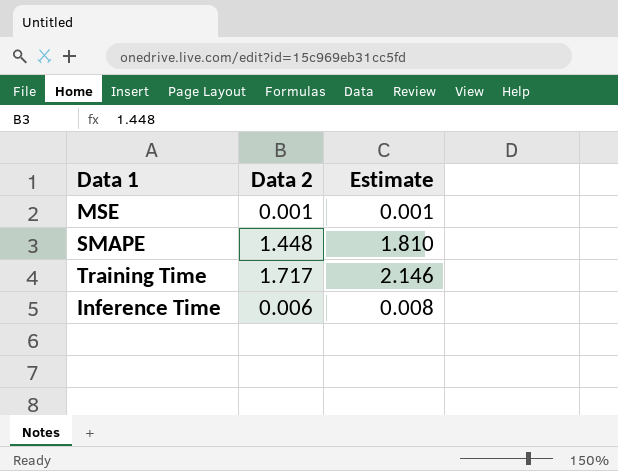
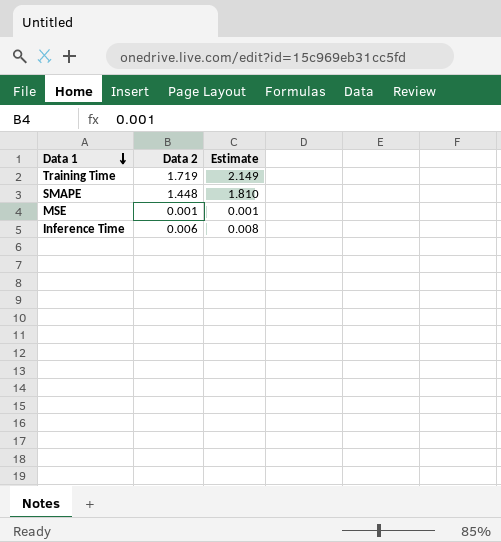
row order: none -> Data 1 descending
Training Time | Data 2: 1.717 -> 1.719
Training Time | Estimate: 2.146 -> 2.149

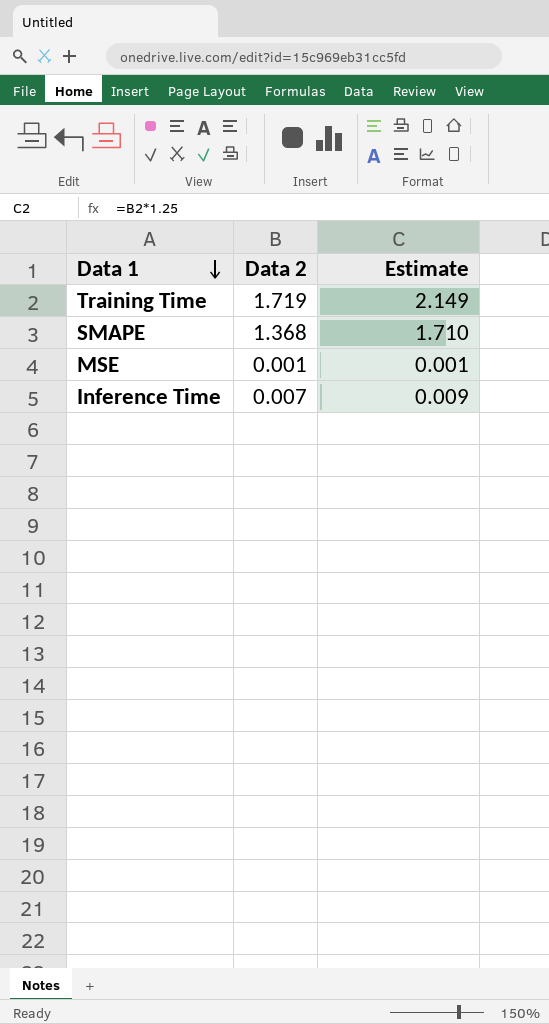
SMAPE | Data 2: 1.448 -> 1.368
SMAPE | Estimate: 1.810 -> 1.710
Inference Time | Data 2: 0.006 -> 0.007
Inference Time | Estimate: 0.008 -> 0.009

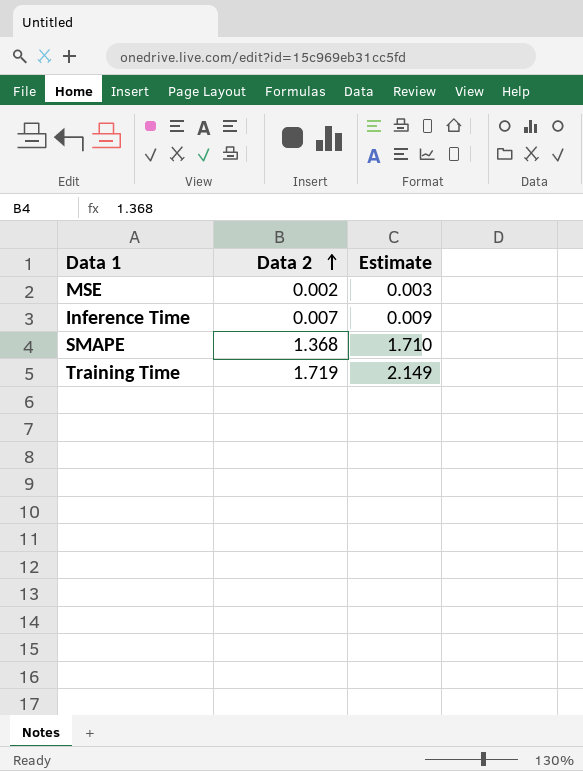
row order: Data 1 descending -> Data 2 ascending
MSE | Data 2: 0.001 -> 0.002
MSE | Estimate: 0.001 -> 0.003

